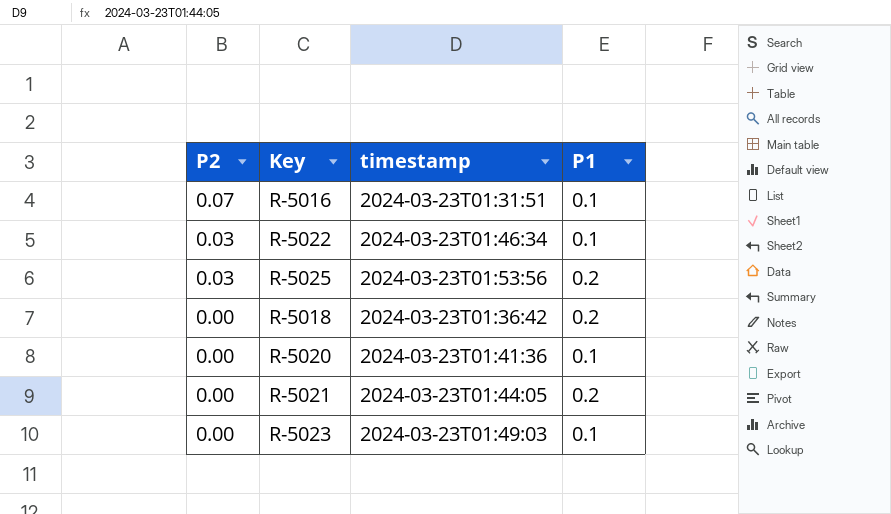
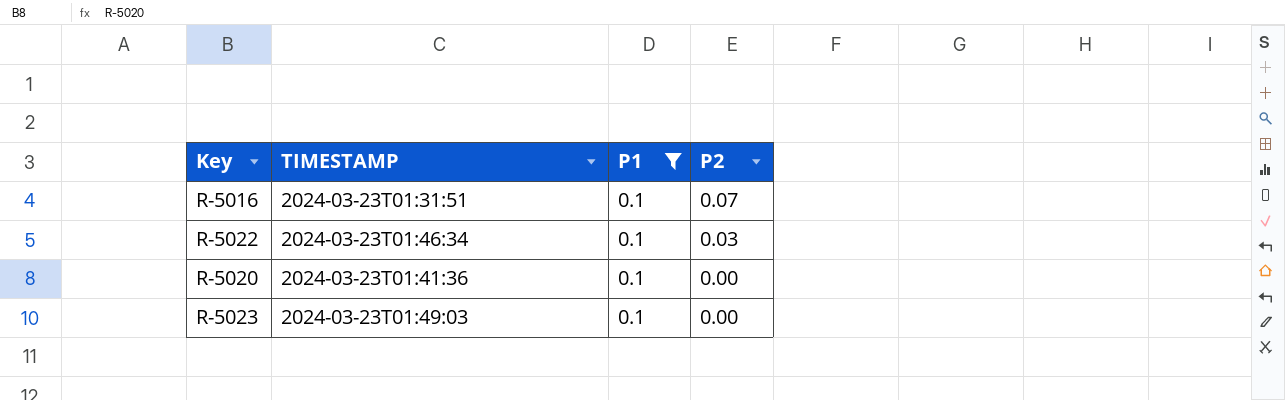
filter: none -> P1 = 0.1
column name: timestamp -> TIMESTAMP
column P2 | position: 1 -> 4

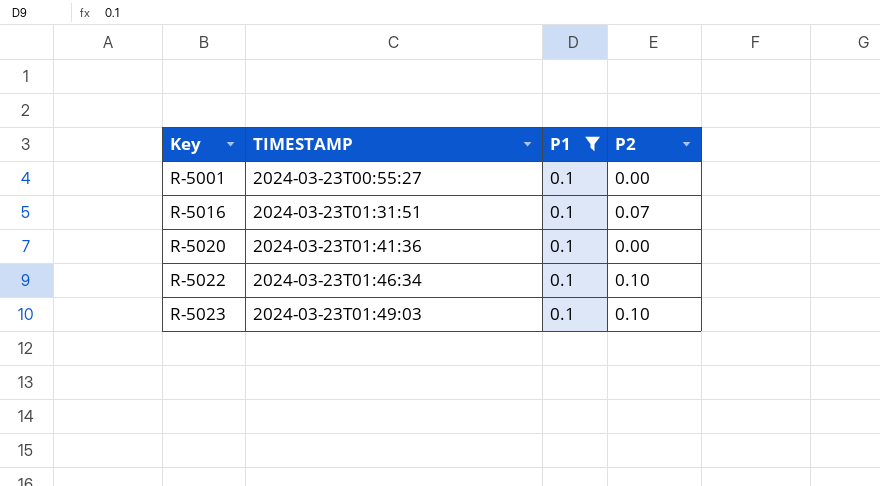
row order: P2 descending -> Key ascending
row R-5001: none -> 2024-03-23T00:55:27 | 0.1 | 0.00
R-5022 | P2: 0.03 -> 0.10
R-5023 | P2: 0.00 -> 0.10

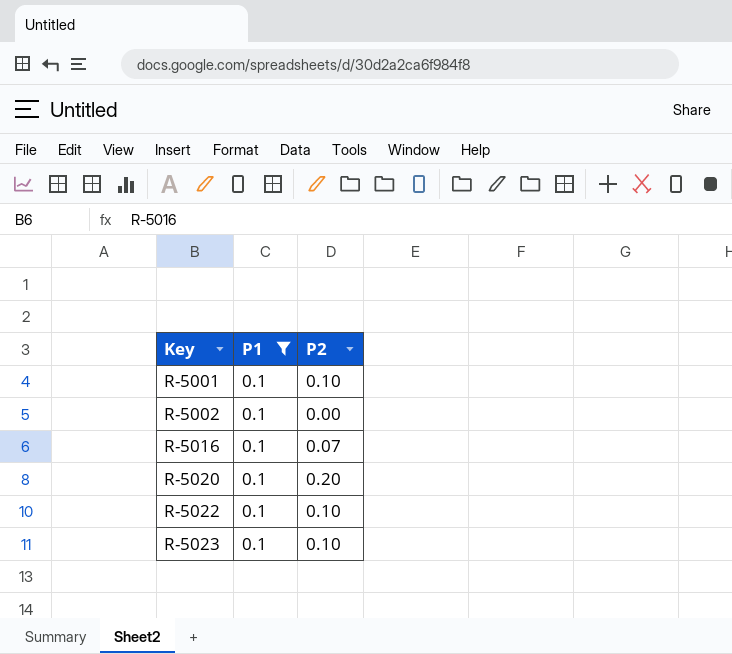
column TIMESTAMP | position: 2 -> none
R-5001 | P2: 0.00 -> 0.10
row R-5002: none -> 0.1 | 0.00
R-5020 | P2: 0.00 -> 0.20

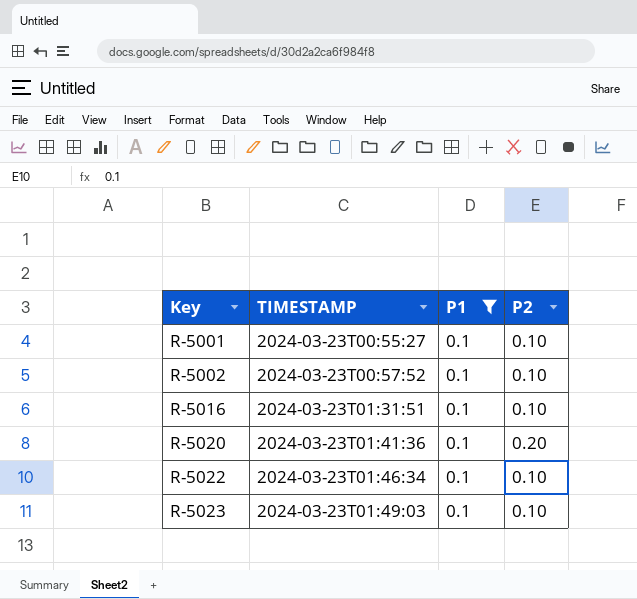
column TIMESTAMP | position: none -> 2
R-5002 | P2: 0.00 -> 0.10
R-5016 | P2: 0.07 -> 0.10

